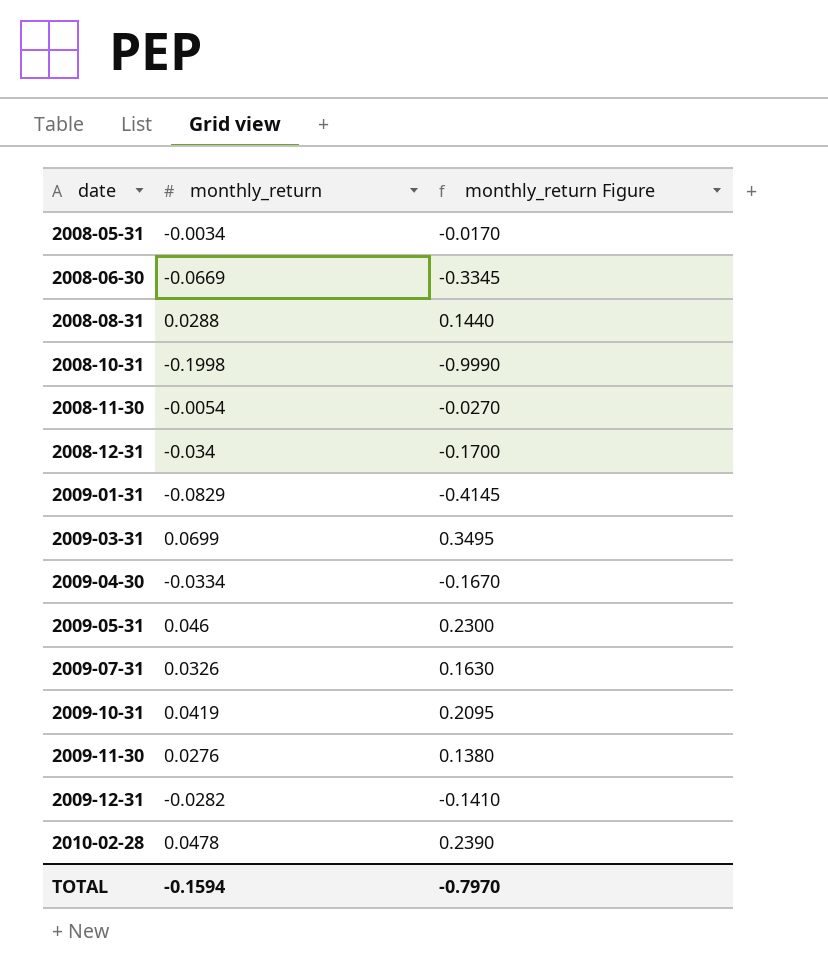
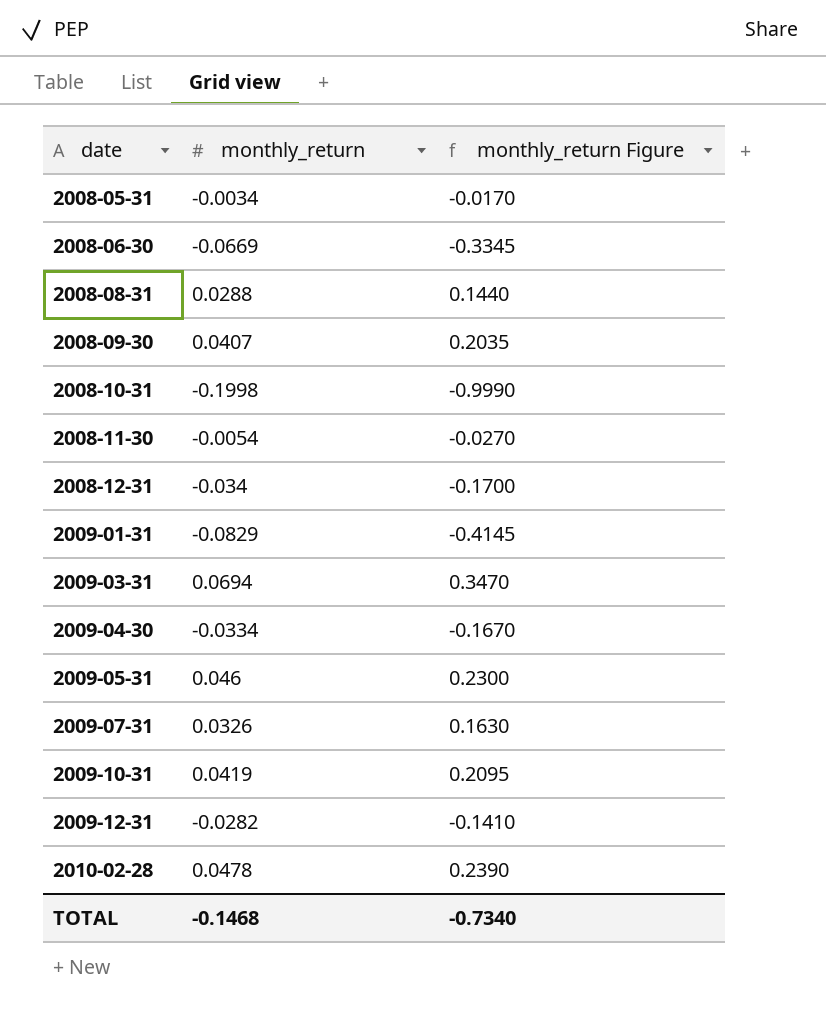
row 2009-11-30: 0.0276 | 0.1380 -> none
row 2008-09-30: none -> 0.0407 | 0.2035
2009-03-31 | monthly_return: 0.0699 -> 0.0694
2009-03-31 | monthly_return Figure: 0.3495 -> 0.3470
TOTAL | monthly_return: -0.1594 -> -0.1468
TOTAL | monthly_return Figure: -0.7970 -> -0.7340

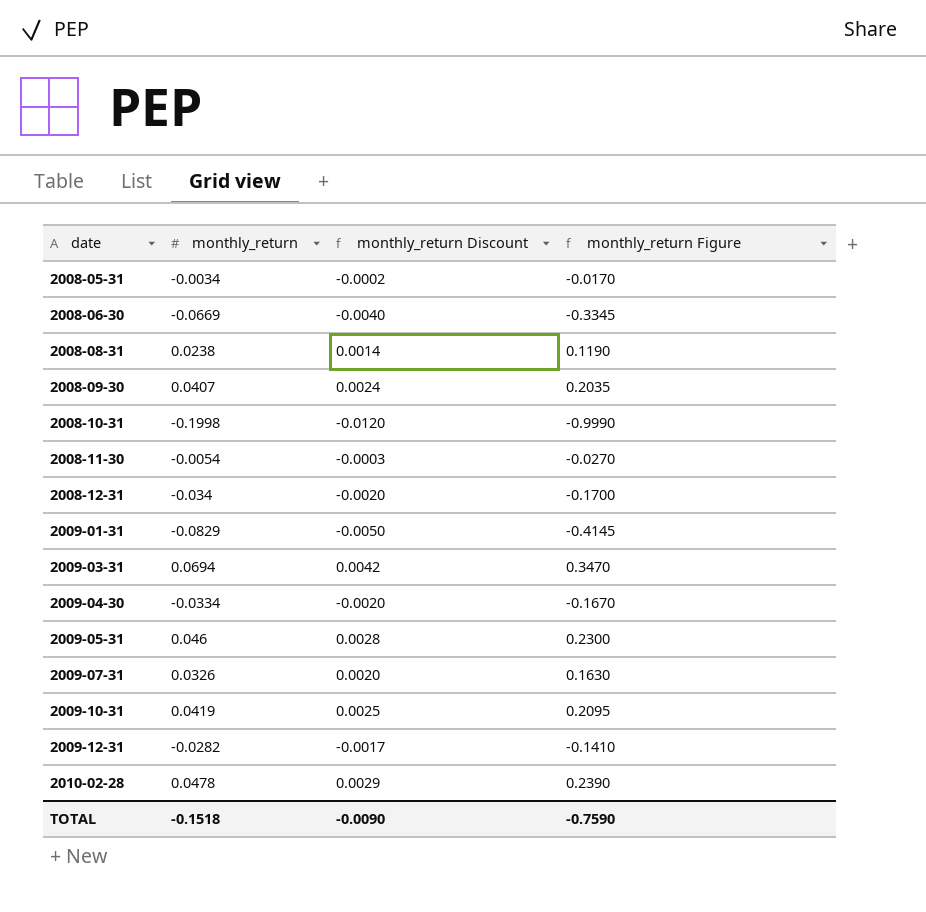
column monthly_return Discount | formula: none -> [monthly_return] * 0.06
2008-08-31 | monthly_return: 0.0288 -> 0.0238
2008-08-31 | monthly_return Figure: 0.1440 -> 0.1190
TOTAL | monthly_return: -0.1468 -> -0.1518
TOTAL | monthly_return Figure: -0.7340 -> -0.7590

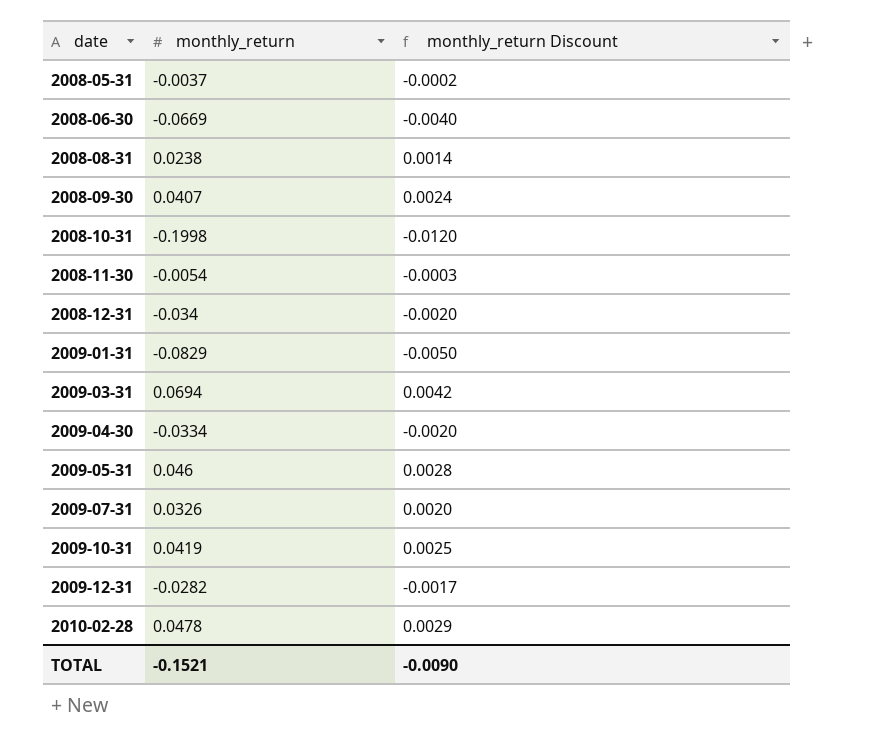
column monthly_return Figure | formula: [monthly_return] * 5 -> none
2008-05-31 | monthly_return: -0.0034 -> -0.0037
TOTAL | monthly_return: -0.1518 -> -0.1521

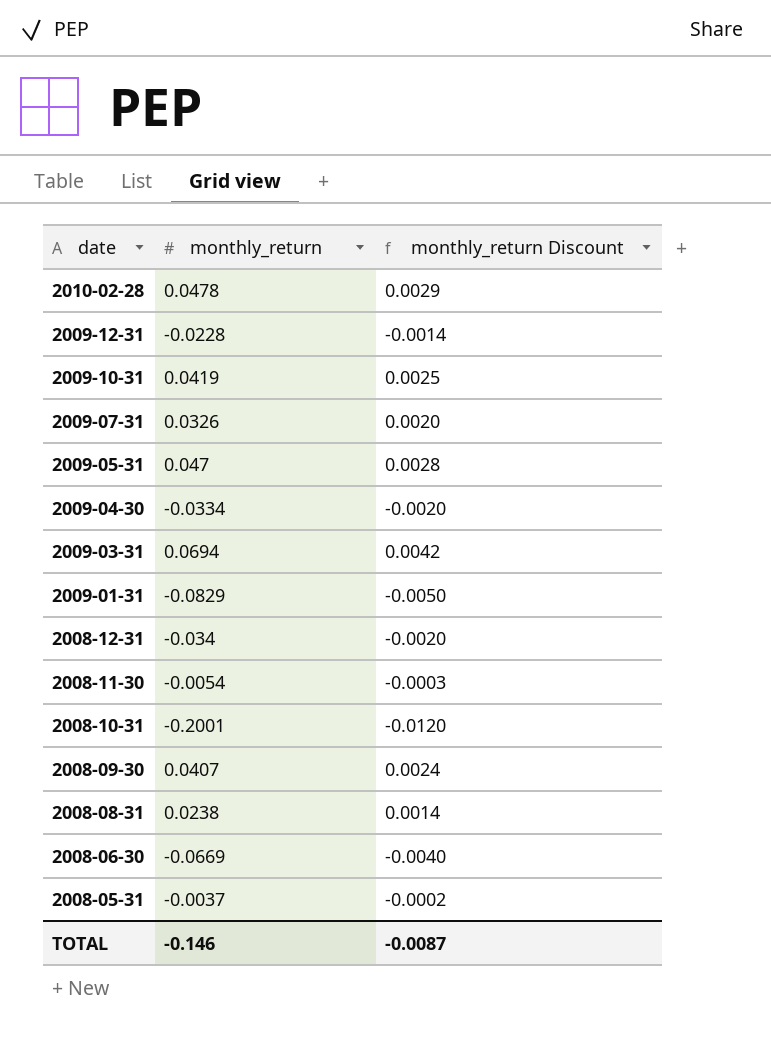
row order: date ascending -> date descending
2009-12-31 | monthly_return: -0.0282 -> -0.0228
2009-12-31 | monthly_return Discount: -0.0017 -> -0.0014
2009-05-31 | monthly_return: 0.046 -> 0.047
2008-10-31 | monthly_return: -0.1998 -> -0.2001
TOTAL | monthly_return: -0.1521 -> -0.146
TOTAL | monthly_return Discount: -0.0090 -> -0.0087

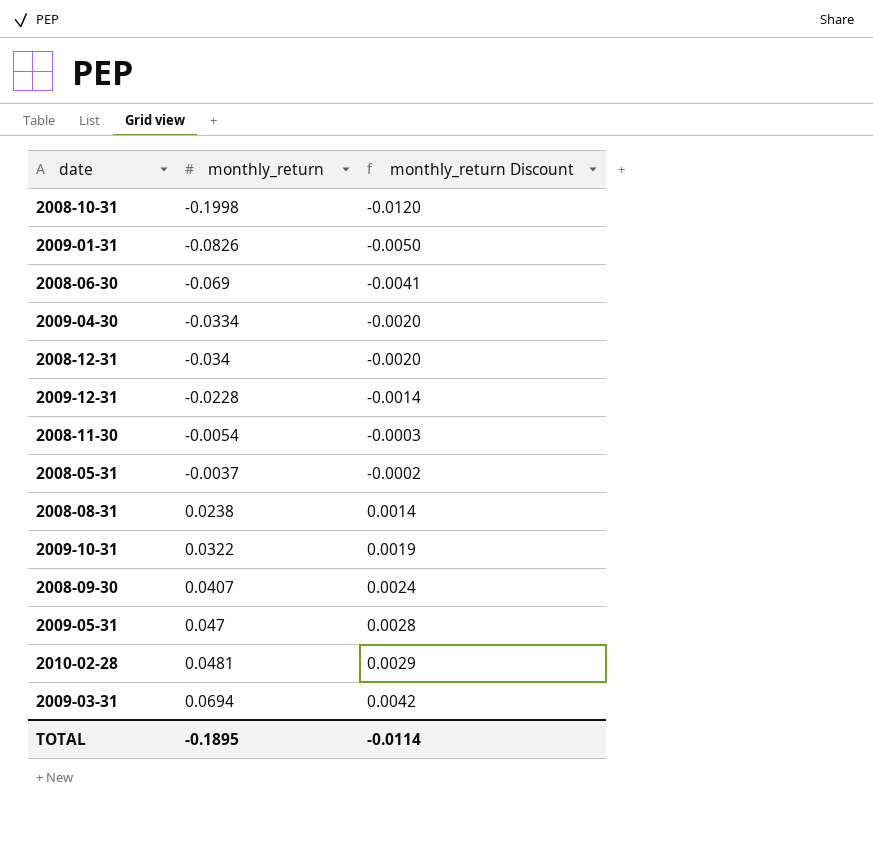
row order: date descending -> monthly_return Discount ascending
row 2009-07-31: 0.0326 | 0.0020 -> none
2008-10-31 | monthly_return: -0.2001 -> -0.1998
2009-01-31 | monthly_return: -0.0829 -> -0.0826
2008-06-30 | monthly_return: -0.0669 -> -0.069
2008-06-30 | monthly_return Discount: -0.0040 -> -0.0041
2009-10-31 | monthly_return: 0.0419 -> 0.0322
2009-10-31 | monthly_return Discount: 0.0025 -> 0.0019
2010-02-28 | monthly_return: 0.0478 -> 0.0481
TOTAL | monthly_return: -0.146 -> -0.1895
TOTAL | monthly_return Discount: -0.0087 -> -0.0114

